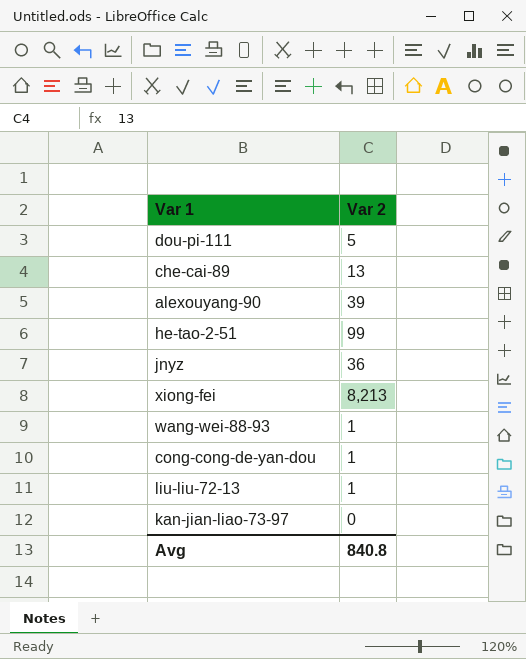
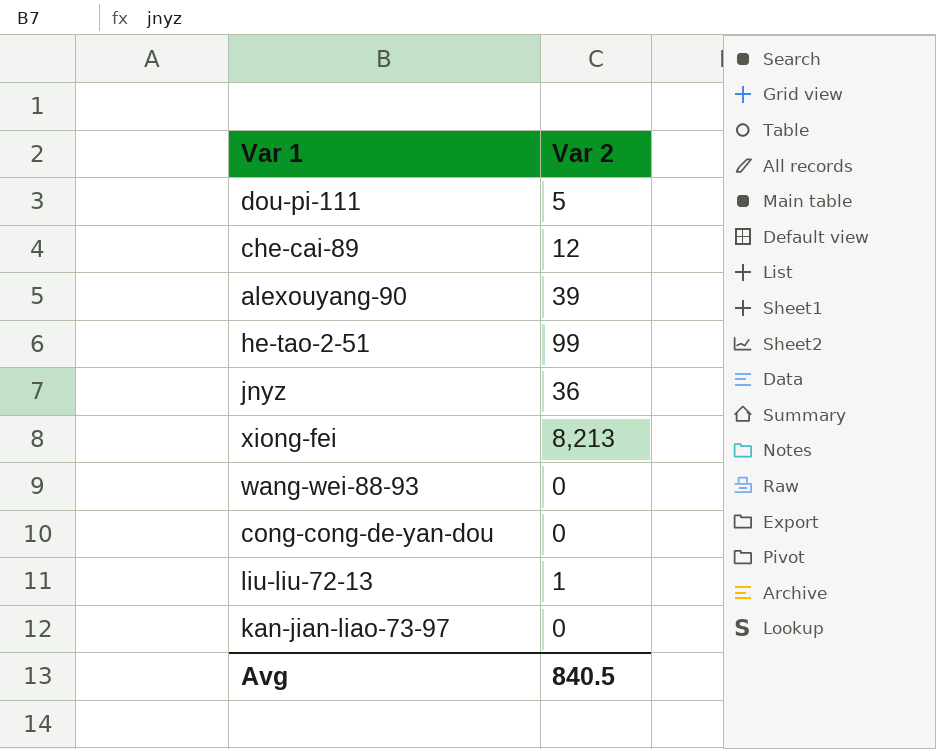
che-cai-89 | Var 2: 13 -> 12
wang-wei-88-93 | Var 2: 1 -> 0
cong-cong-de-yan-dou | Var 2: 1 -> 0
Avg | Var 2: 840.8 -> 840.5

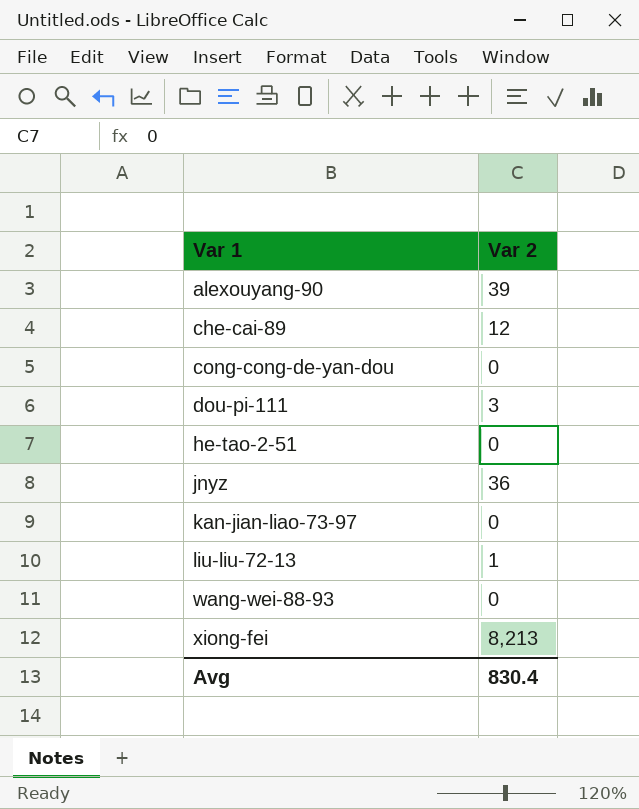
row order: none -> Var 1 ascending
dou-pi-111 | Var 2: 5 -> 3
he-tao-2-51 | Var 2: 99 -> 0
Avg | Var 2: 840.5 -> 830.4

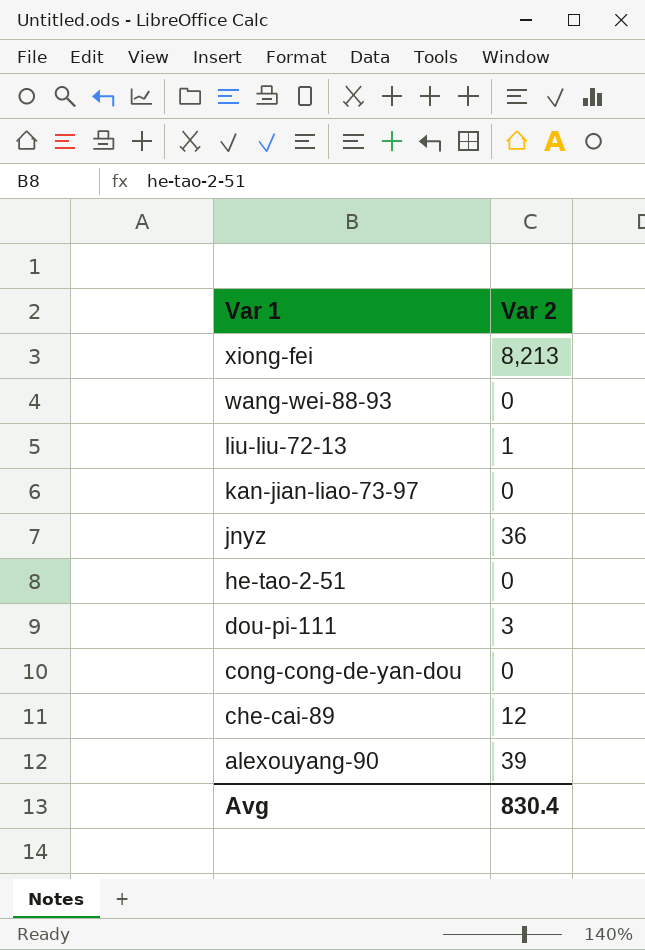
row order: Var 1 ascending -> Var 1 descending

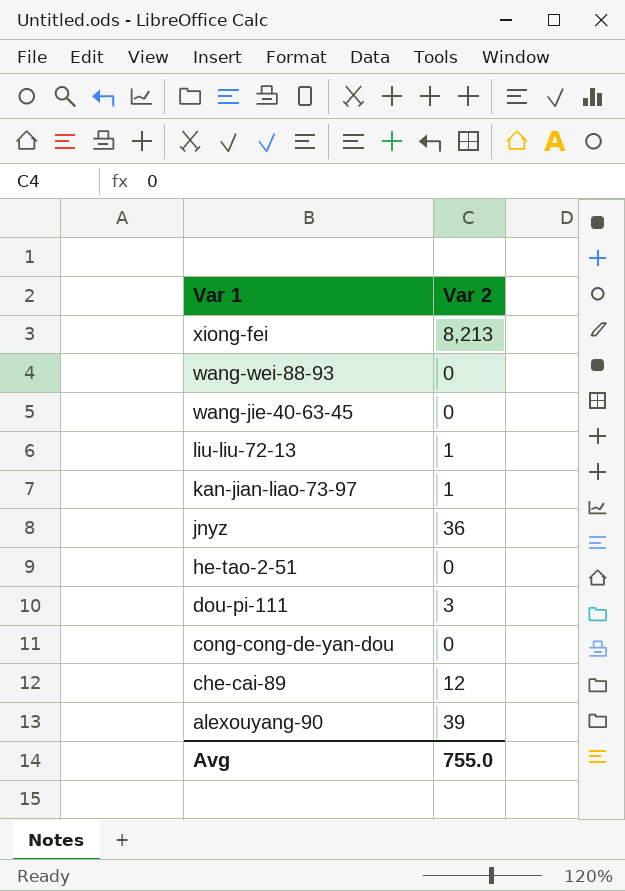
row wang-jie-40-63-45: none -> 0
kan-jian-liao-73-97 | Var 2: 0 -> 1
Avg | Var 2: 830.4 -> 755.0

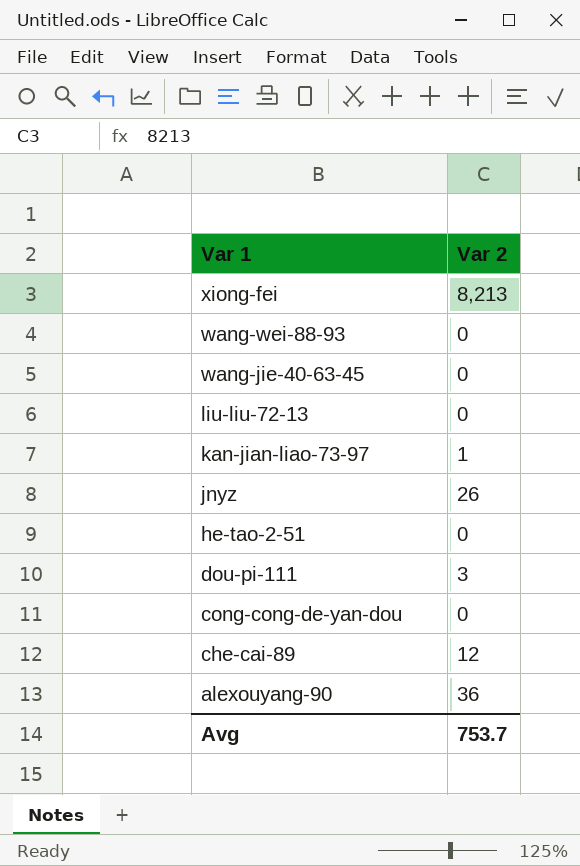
liu-liu-72-13 | Var 2: 1 -> 0
jnyz | Var 2: 36 -> 26
alexouyang-90 | Var 2: 39 -> 36
Avg | Var 2: 755.0 -> 753.7

